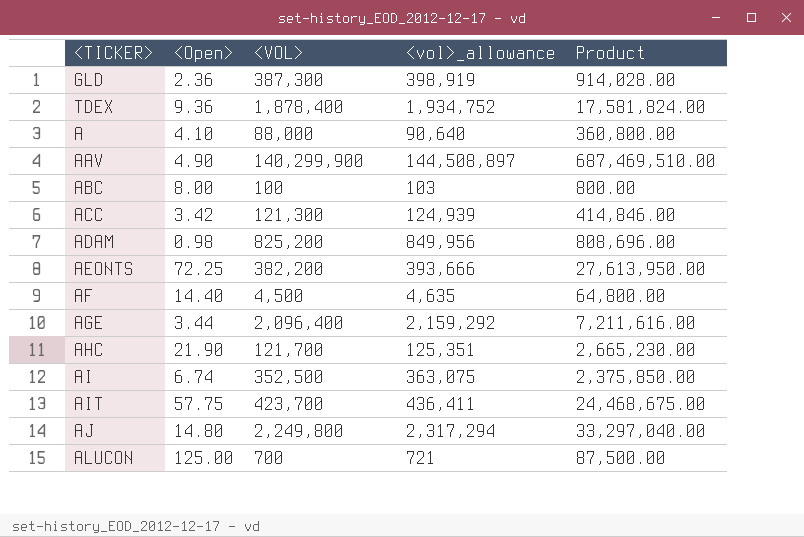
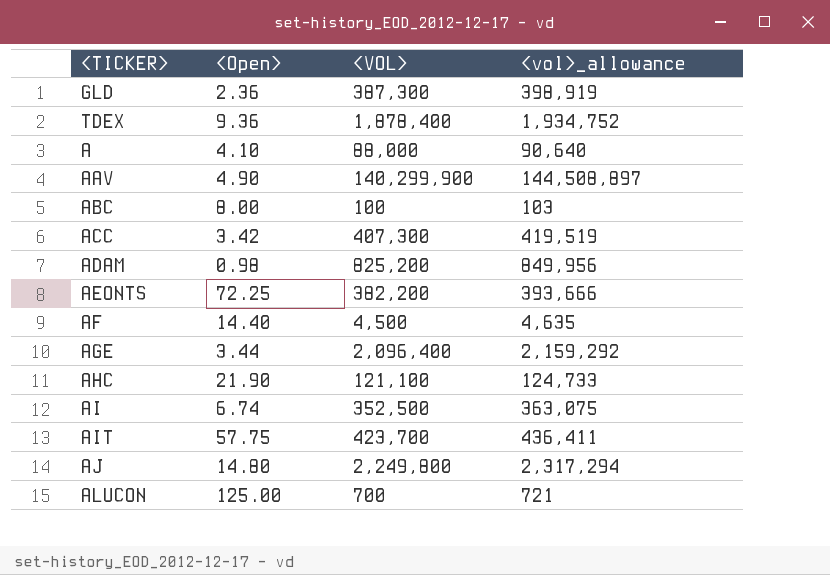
column Product | formula: [<Open>] * [<VOL>] -> none
ACC | <VOL>: 121,300 -> 407,300
ACC | <vol>_allowance: 124,939 -> 419,519
AHC | <VOL>: 121,700 -> 121,100
AHC | <vol>_allowance: 125,351 -> 124,733

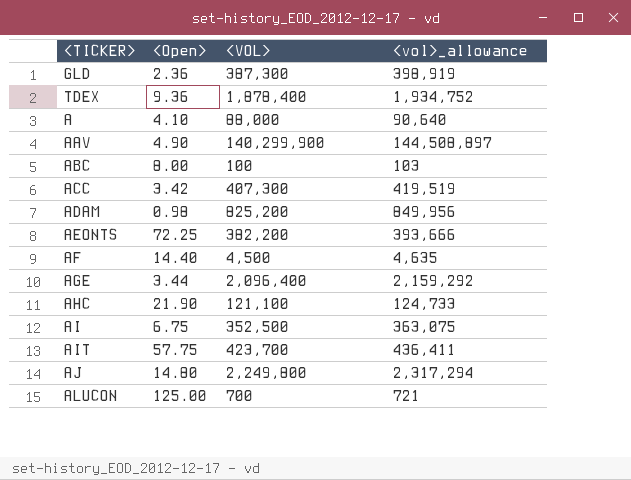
AI | <Open>: 6.74 -> 6.75

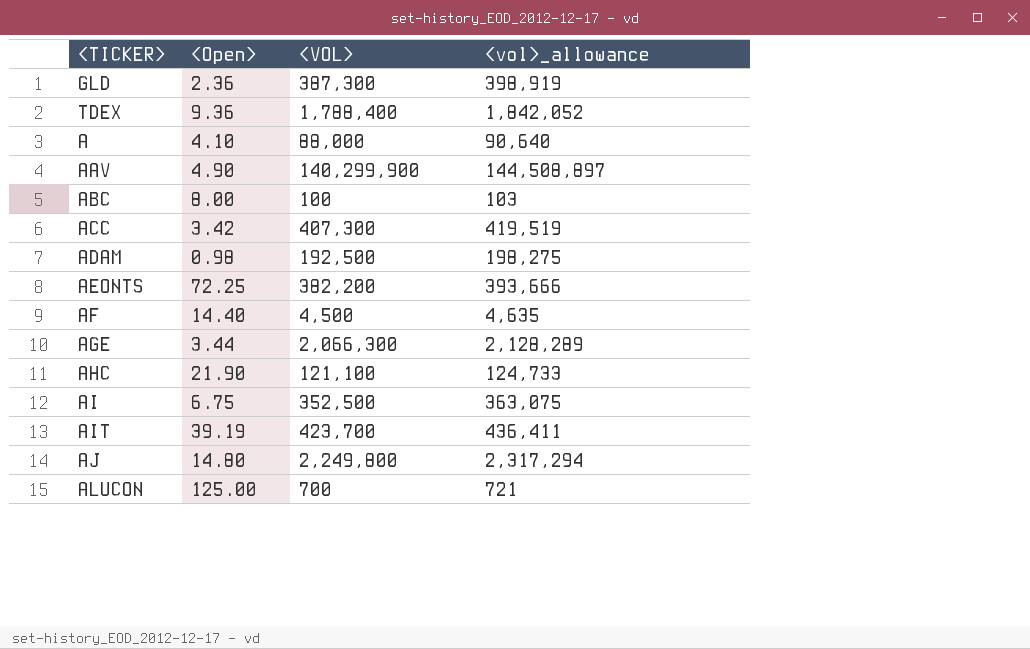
TDEX | <VOL>: 1,878,400 -> 1,788,400
TDEX | <vol>_allowance: 1,934,752 -> 1,842,052
ADAM | <VOL>: 825,200 -> 192,500
ADAM | <vol>_allowance: 849,956 -> 198,275
AGE | <VOL>: 2,096,400 -> 2,066,300
AGE | <vol>_allowance: 2,159,292 -> 2,128,289
AIT | <Open>: 57.75 -> 39.19

